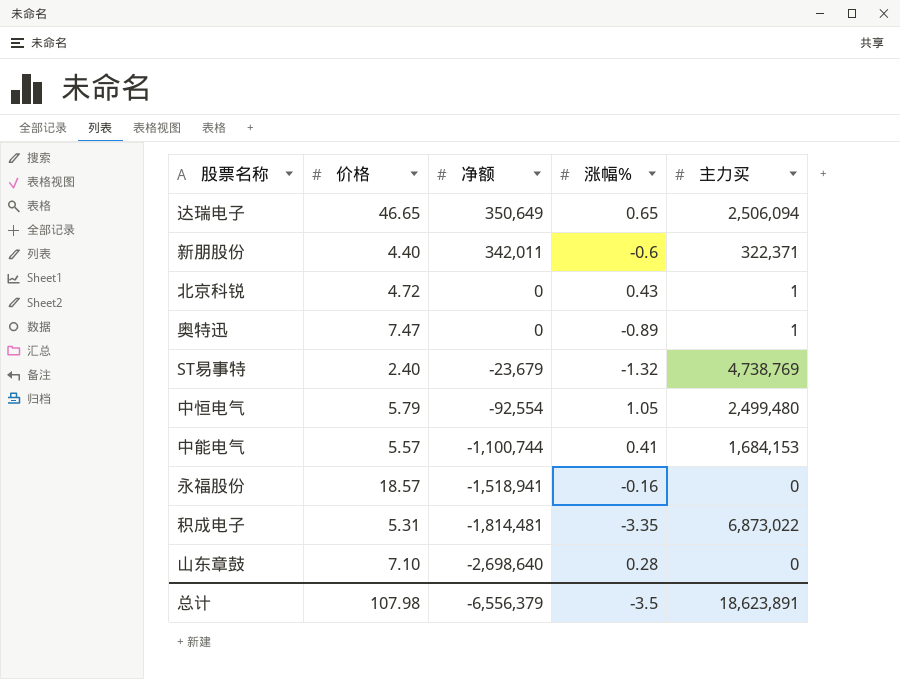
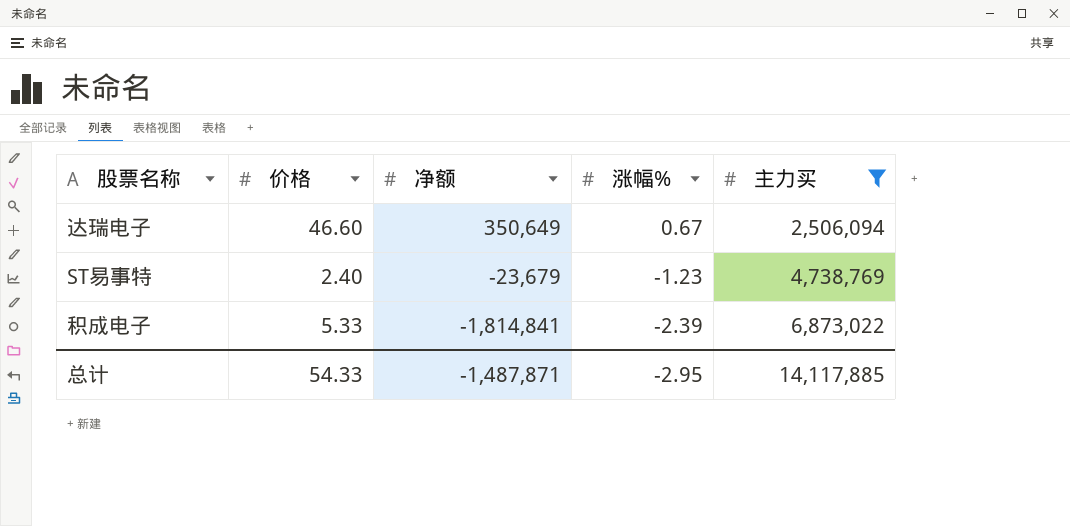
filter: none -> 主力买 >= 2,506,094
达瑞电子 | 价格: 46.65 -> 46.60
达瑞电子 | 涨幅%: 0.65 -> 0.67
ST易事特 | 涨幅%: -1.32 -> -1.23
积成电子 | 价格: 5.31 -> 5.33
积成电子 | 净额: -1,814,481 -> -1,814,841
积成电子 | 涨幅%: -3.35 -> -2.39
总计 | 价格: 107.98 -> 54.33
总计 | 净额: -6,556,379 -> -1,487,871
总计 | 涨幅%: -3.5 -> -2.95
总计 | 主力买: 18,623,891 -> 14,117,885

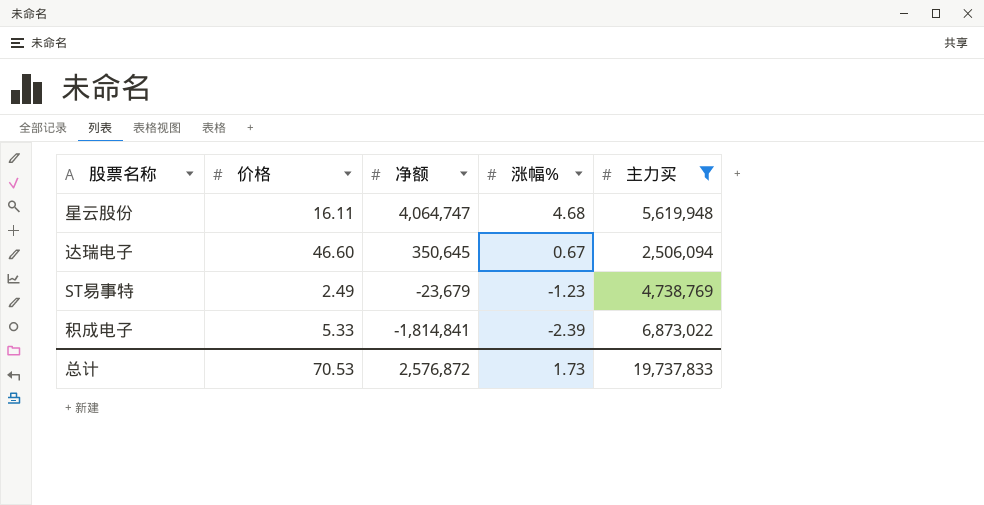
row 星云股份: none -> 16.11 | 4,064,747 | 4.68 | 5,619,948
达瑞电子 | 净额: 350,649 -> 350,645
ST易事特 | 价格: 2.40 -> 2.49
总计 | 价格: 54.33 -> 70.53
总计 | 净额: -1,487,871 -> 2,576,872
总计 | 涨幅%: -2.95 -> 1.73
总计 | 主力买: 14,117,885 -> 19,737,833

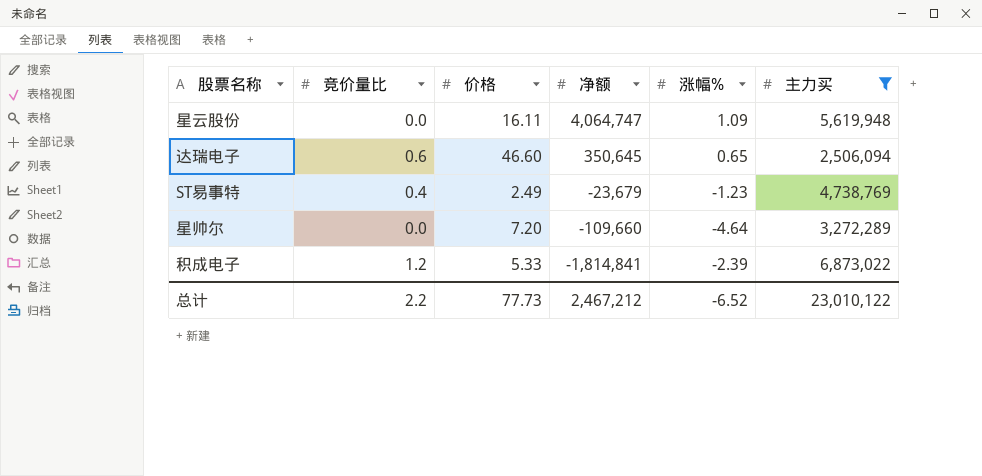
column 竞价量比 | position: none -> 2
星云股份 | 涨幅%: 4.68 -> 1.09
达瑞电子 | 涨幅%: 0.67 -> 0.65
row 星帅尔: none -> 0.0 | 7.20 | -109,660 | -4.64 | 3,272,289
总计 | 价格: 70.53 -> 77.73
总计 | 净额: 2,576,872 -> 2,467,212
总计 | 涨幅%: 1.73 -> -6.52
总计 | 主力买: 19,737,833 -> 23,010,122

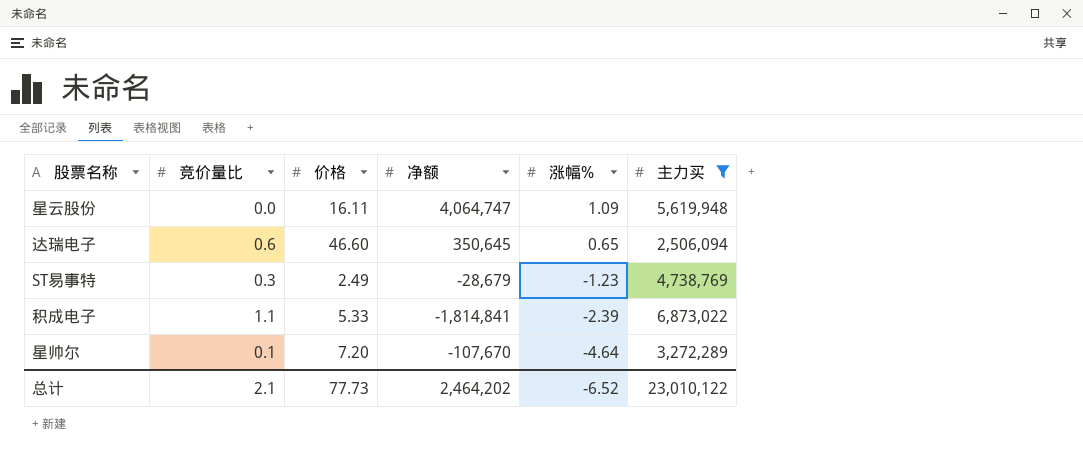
row order: 净额 descending -> 涨幅% descending
ST易事特 | 竞价量比: 0.4 -> 0.3
ST易事特 | 净额: -23,679 -> -28,679
积成电子 | 竞价量比: 1.2 -> 1.1
星帅尔 | 竞价量比: 0.0 -> 0.1
星帅尔 | 净额: -109,660 -> -107,670
总计 | 竞价量比: 2.2 -> 2.1
总计 | 净额: 2,467,212 -> 2,464,202

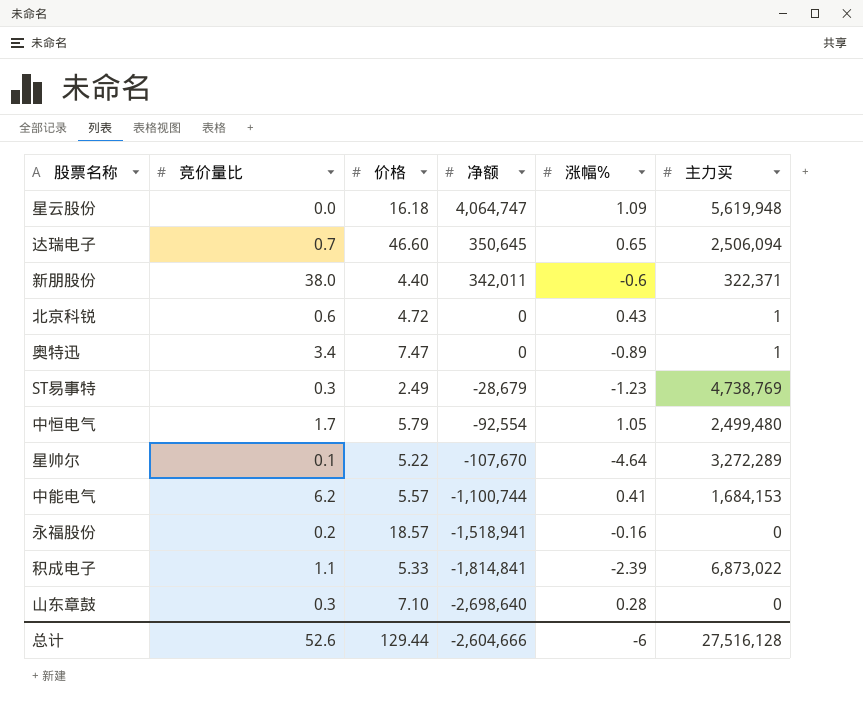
filter: 主力买 >= 2,506,094 -> none
row order: 涨幅% descending -> 净额 descending
星云股份 | 价格: 16.11 -> 16.18
达瑞电子 | 竞价量比: 0.6 -> 0.7
星帅尔 | 价格: 7.20 -> 5.22
总计 | 竞价量比: 2.1 -> 52.6
总计 | 价格: 77.73 -> 129.44
总计 | 净额: 2,464,202 -> -2,604,666
总计 | 涨幅%: -6.52 -> -6
总计 | 主力买: 23,010,122 -> 27,516,128

